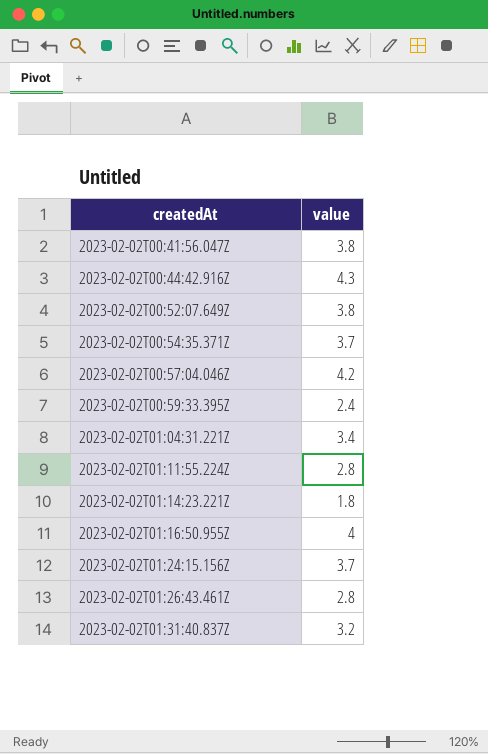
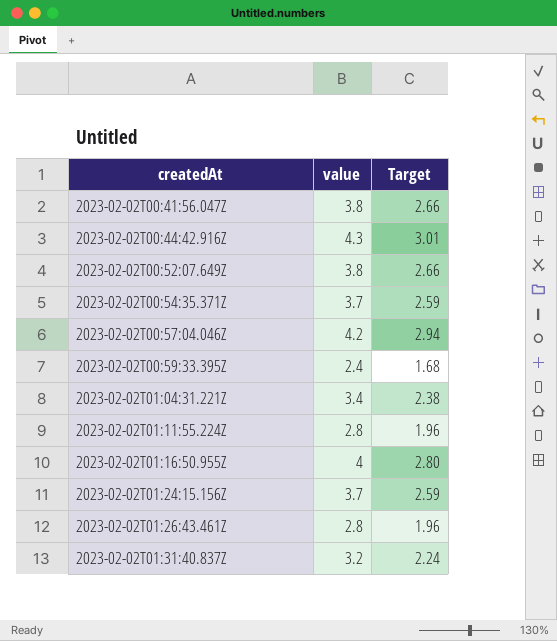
column Target | formula: none -> [value] * 0.7
row 2023-02-02T01:14:23.221Z: 1.8 -> none

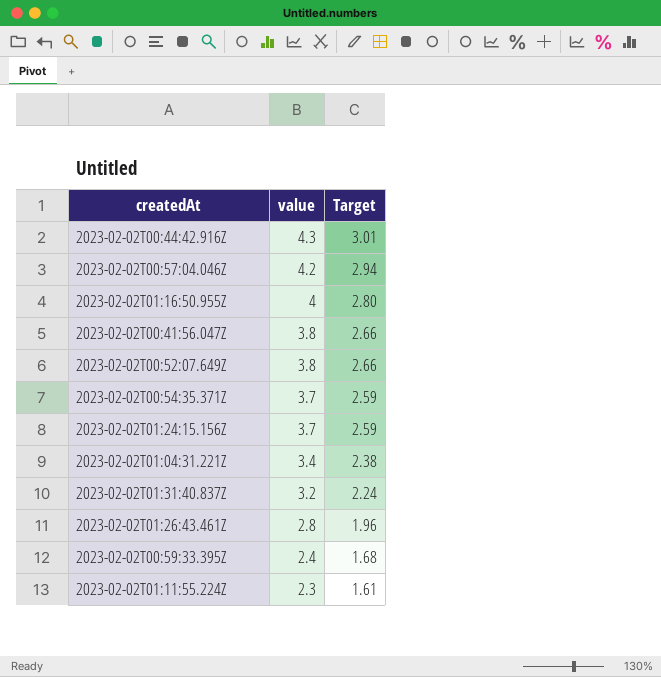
row order: createdAt ascending -> value descending
2023-02-02T01:11:55.224Z | value: 2.8 -> 2.3
2023-02-02T01:11:55.224Z | Target: 1.96 -> 1.61

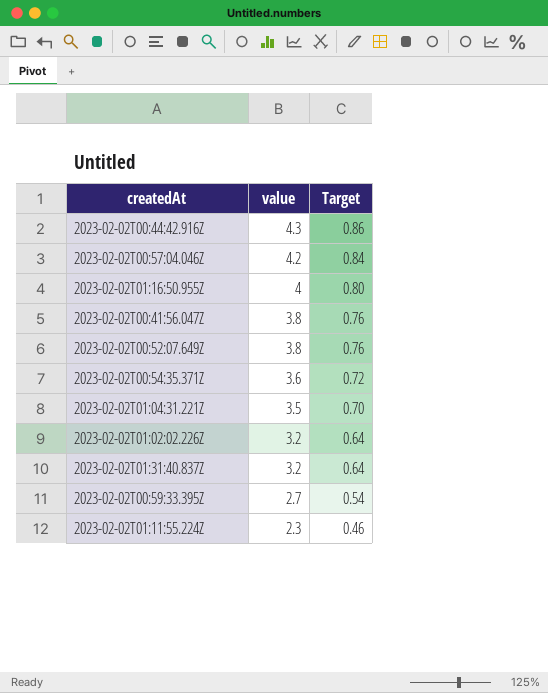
column Target | formula: [value] * 0.7 -> [value] * 0.2
row 2023-02-02T01:24:15.156Z: 3.7 | 2.59 -> none
row 2023-02-02T01:26:43.461Z: 2.8 | 1.96 -> none
2023-02-02T00:54:35.371Z | value: 3.7 -> 3.6
2023-02-02T01:04:31.221Z | value: 3.4 -> 3.5
row 2023-02-02T01:02:02.226Z: none -> 3.2 | 0.64
2023-02-02T00:59:33.395Z | value: 2.4 -> 2.7

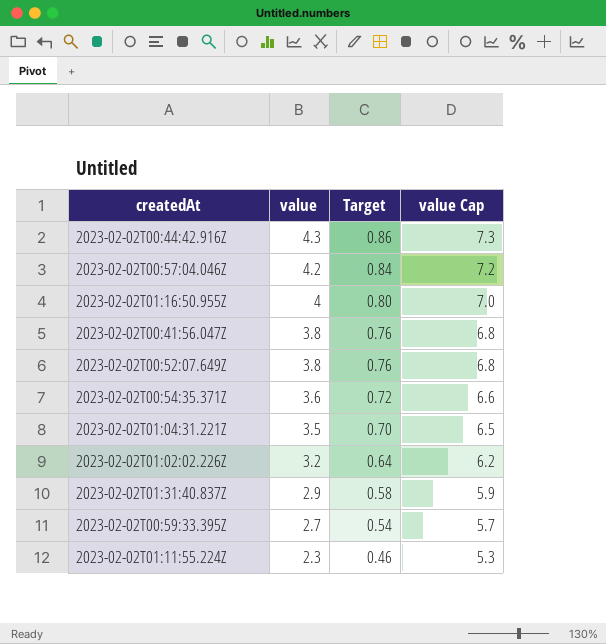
column value Cap | formula: none -> [value] + 3
2023-02-02T01:31:40.837Z | value: 3.2 -> 2.9
2023-02-02T01:31:40.837Z | Target: 0.64 -> 0.58

